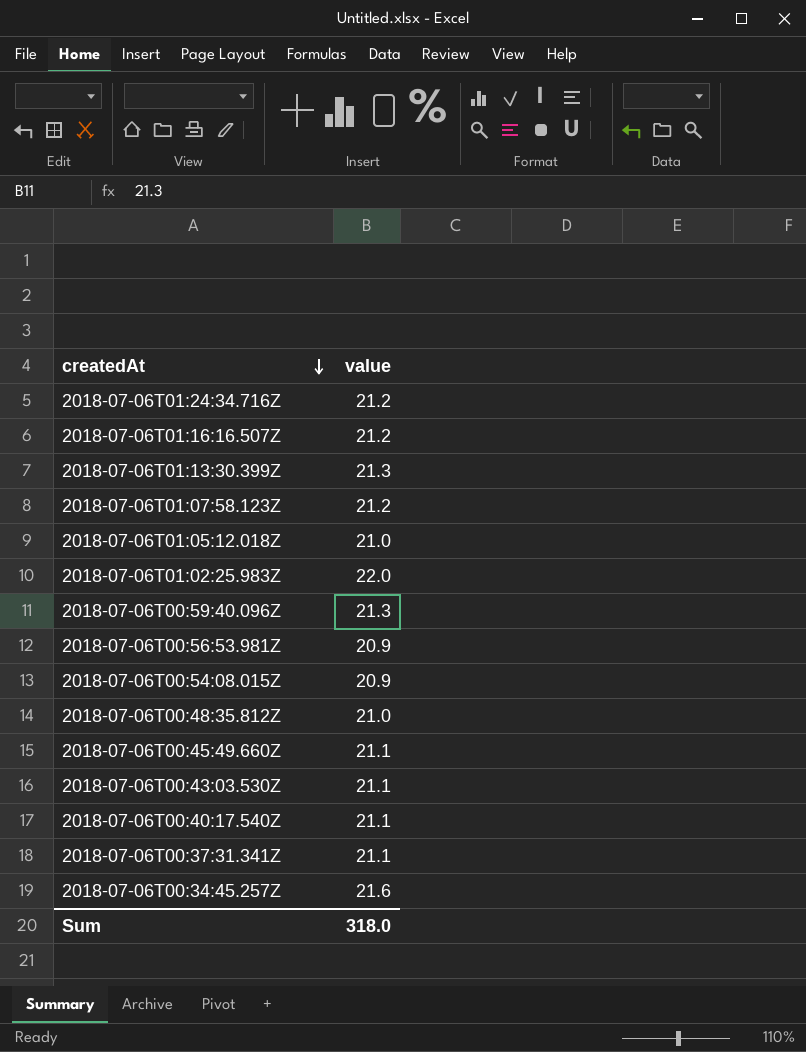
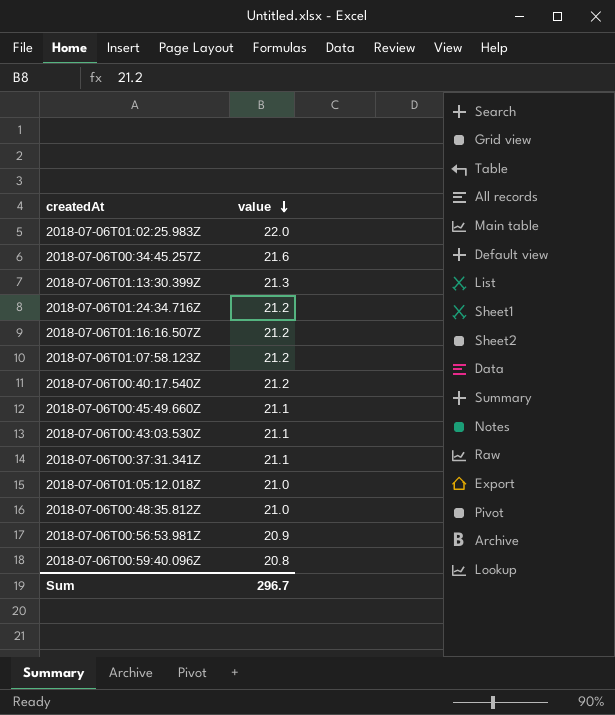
row order: createdAt descending -> value descending
row 2018-07-06T00:54:08.015Z: 20.9 -> none
2018-07-06T00:40:17.540Z | value: 21.1 -> 21.2
2018-07-06T00:59:40.096Z | value: 21.3 -> 20.8
Sum | value: 318.0 -> 296.7

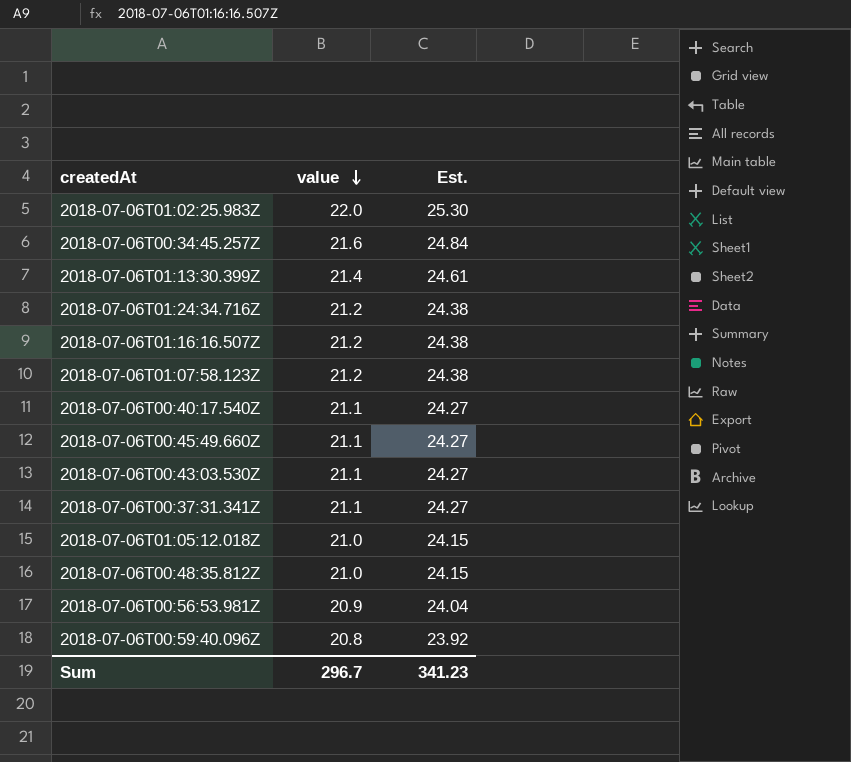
column Est. | formula: none -> [value] * 1.15
2018-07-06T01:13:30.399Z | value: 21.3 -> 21.4
2018-07-06T00:40:17.540Z | value: 21.2 -> 21.1

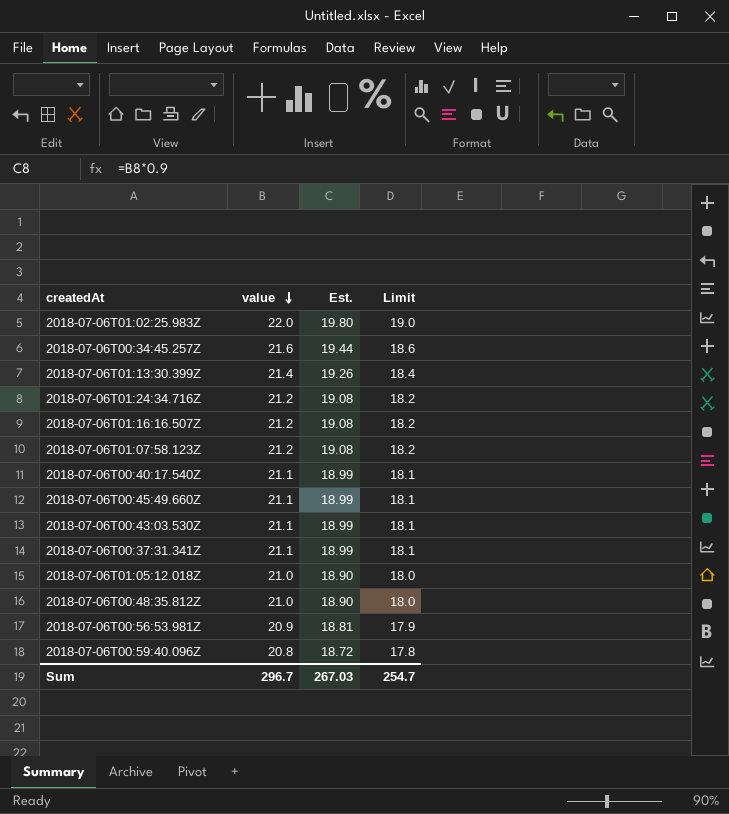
column Est. | formula: [value] * 1.15 -> [value] * 0.9
column Limit | formula: none -> [value] - 3
Sum | Est.: 341.23 -> 267.03

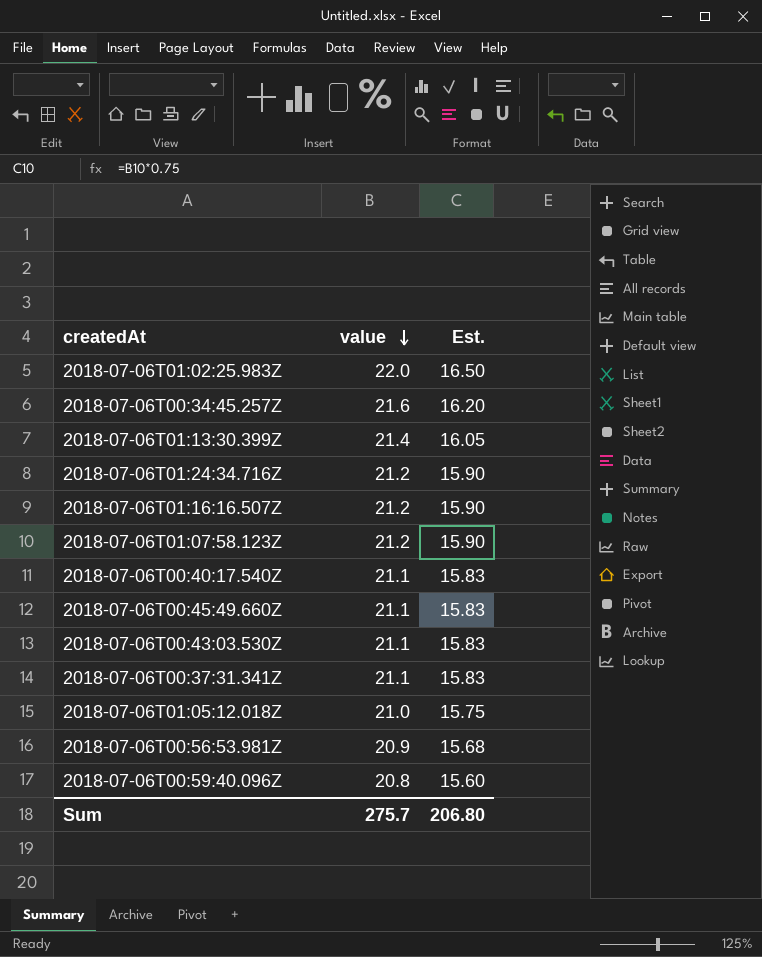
column Limit | formula: [value] - 3 -> none
column Est. | formula: [value] * 0.9 -> [value] * 0.75
row 2018-07-06T00:48:35.812Z: 21.0 | 18.90 | 18.0 -> none
Sum | value: 296.7 -> 275.7
Sum | Est.: 267.03 -> 206.80

